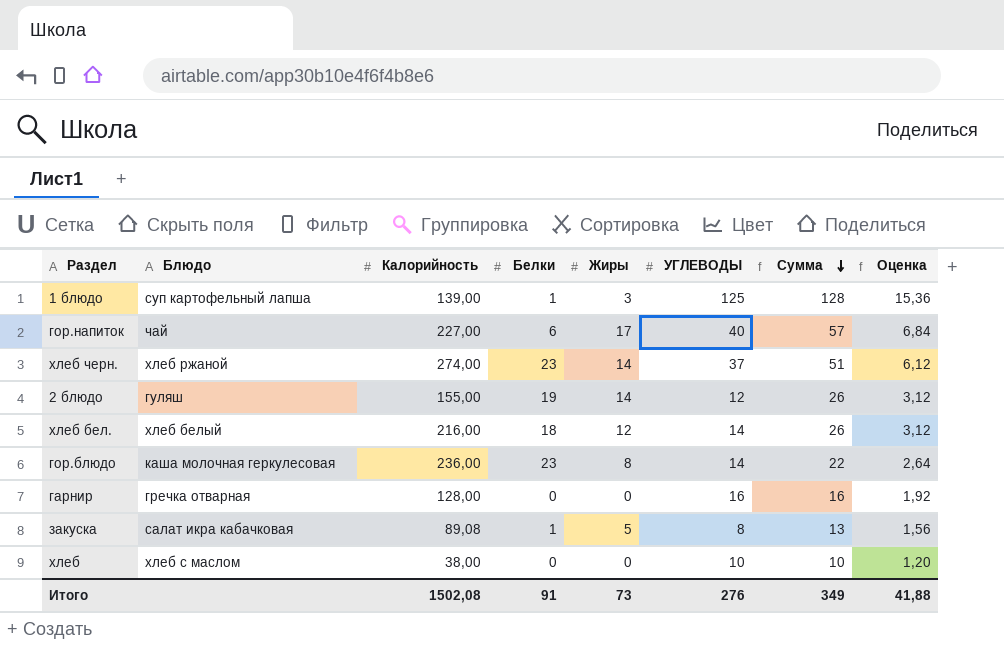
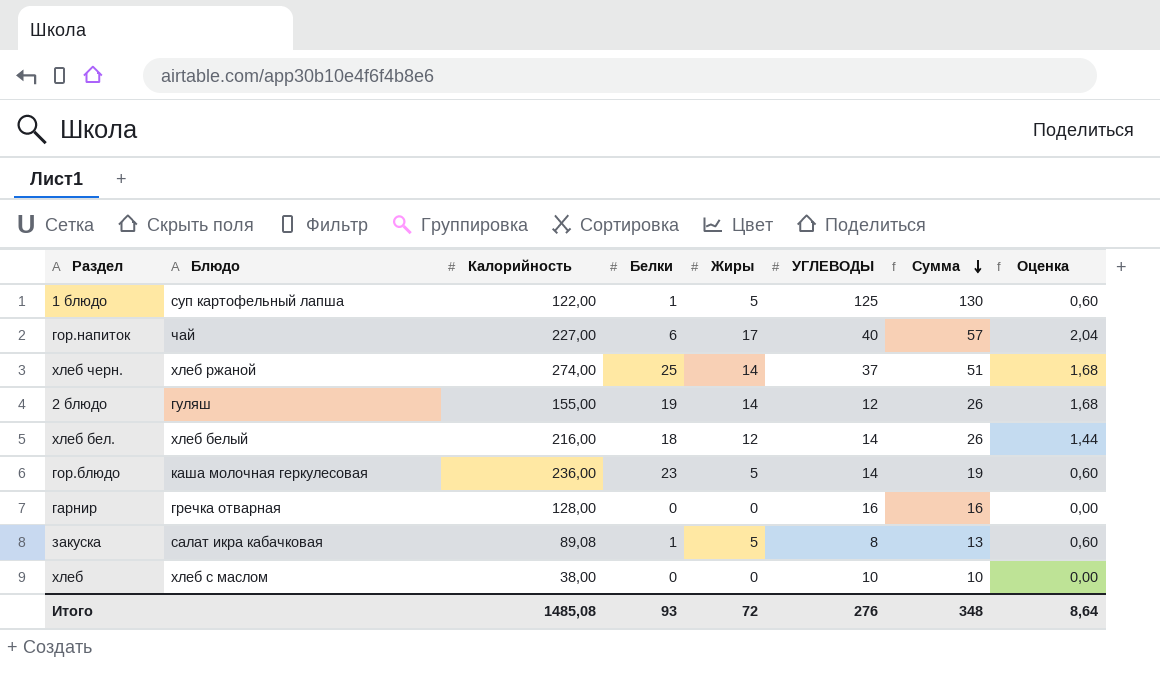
column Оценка | formula: [Сумма] * 0,12 -> [Жиры] * 0,12
1 блюдо | Калорийность: 139,00 -> 122,00
1 блюдо | Жиры: 3 -> 5
1 блюдо | Сумма: 128 -> 130
хлеб черн. | Белки: 23 -> 25
гор.блюдо | Жиры: 8 -> 5
гор.блюдо | Сумма: 22 -> 19
Итого | Калорийность: 1502,08 -> 1485,08
Итого | Белки: 91 -> 93
Итого | Жиры: 73 -> 72
Итого | Сумма: 349 -> 348
Итого | Оценка: 41,88 -> 8,64

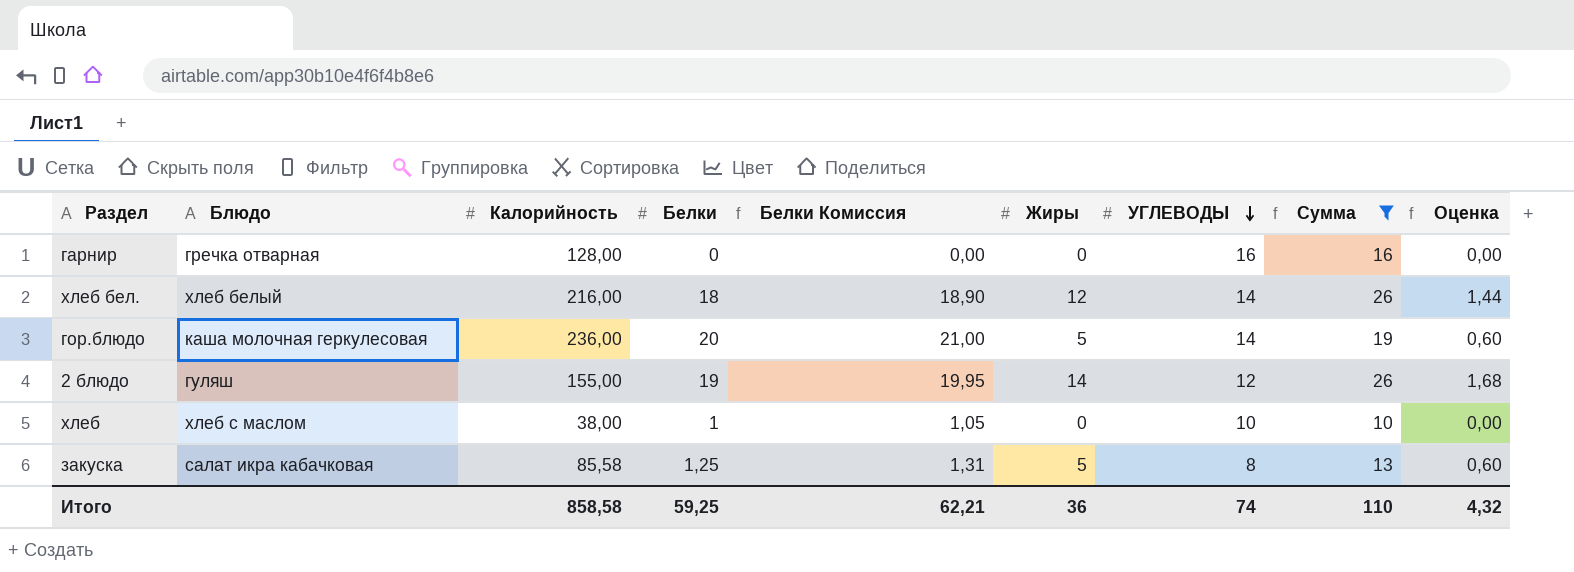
filter: none -> Сумма <= 26
row order: Сумма descending -> УГЛЕВОДЫ descending
column Белки Комиссия | formula: none -> [Белки] * 1,05
гор.блюдо | Белки: 23 -> 20
хлеб | Белки: 0 -> 1
закуска | Калорийность: 89,08 -> 85,58
закуска | Белки: 1 -> 1,25
Итого | Калорийность: 1485,08 -> 858,58
Итого | Белки: 93 -> 59,25
Итого | Жиры: 72 -> 36
Итого | УГЛЕВОДЫ: 276 -> 74
Итого | Сумма: 348 -> 110
Итого | Оценка: 8,64 -> 4,32

